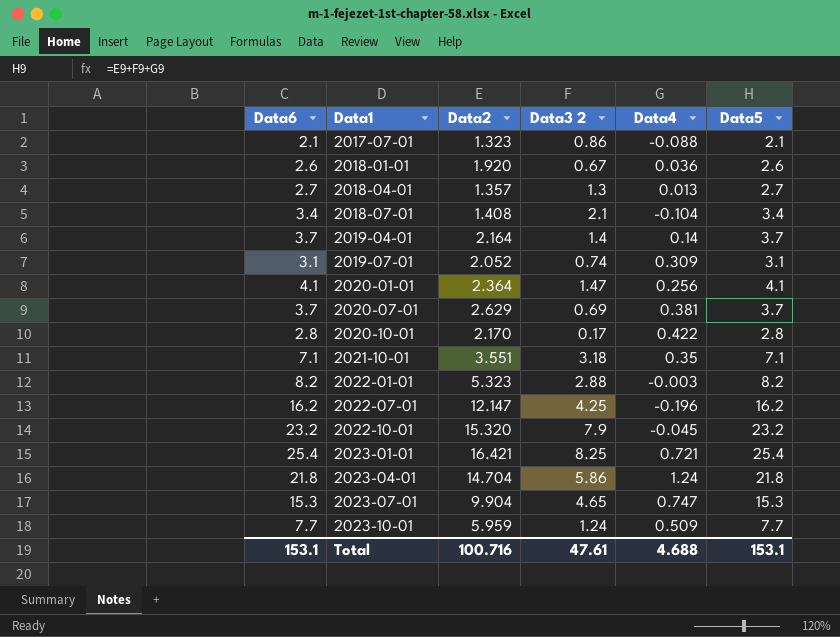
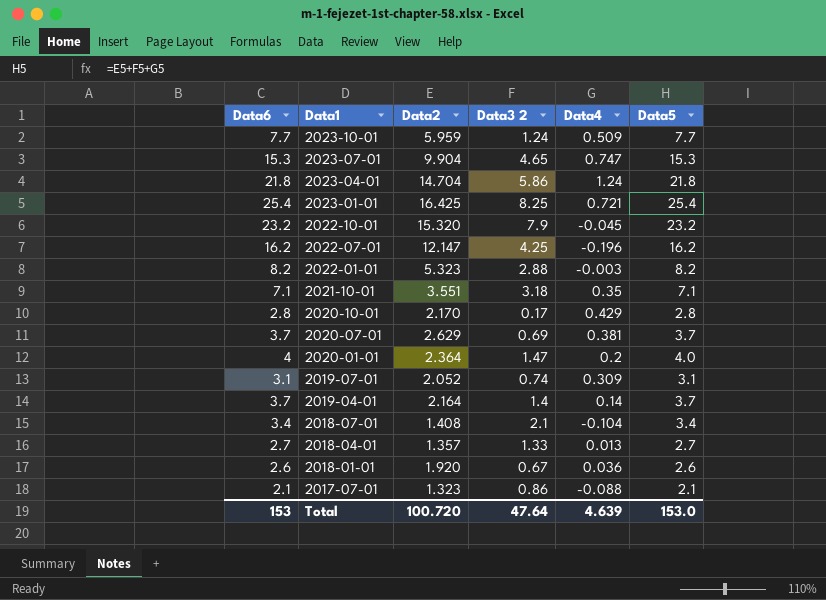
row order: Data1 ascending -> Data1 descending
2023-01-01 | Data2: 16.421 -> 16.425
2020-10-01 | Data4: 0.422 -> 0.429
2020-01-01 | Data6: 4.1 -> 4
2020-01-01 | Data4: 0.256 -> 0.2
2020-01-01 | Data5: 4.1 -> 4.0
2018-04-01 | Data3 2: 1.3 -> 1.33
Total | Data6: 153.1 -> 153
Total | Data2: 100.716 -> 100.720
Total | Data3 2: 47.61 -> 47.64
Total | Data4: 4.688 -> 4.639
Total | Data5: 153.1 -> 153.0

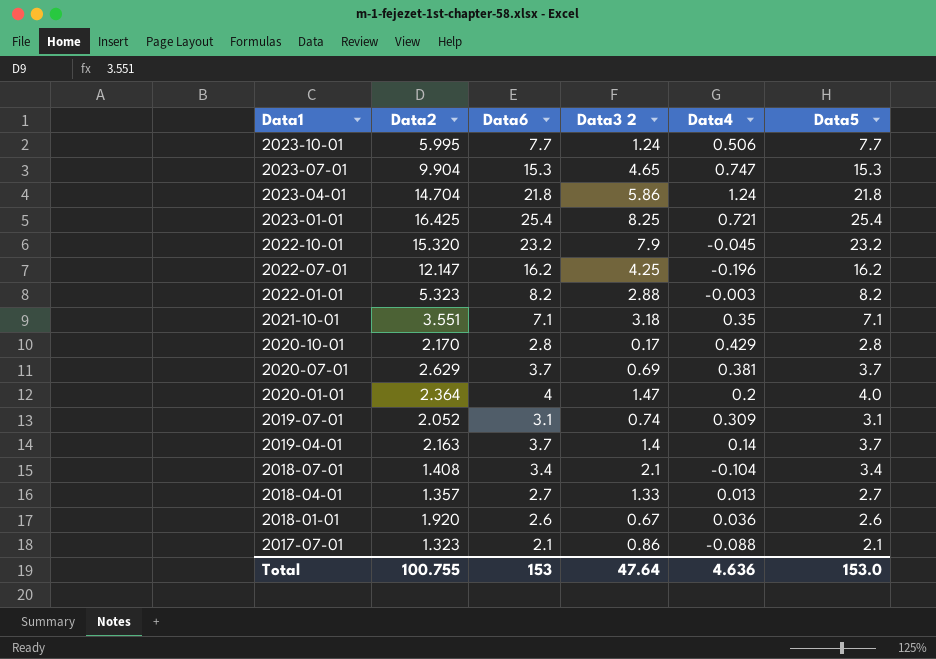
column Data6 | position: 1 -> 3
2023-10-01 | Data2: 5.959 -> 5.995
2023-10-01 | Data4: 0.509 -> 0.506
2019-04-01 | Data2: 2.164 -> 2.163
Total | Data2: 100.720 -> 100.755
Total | Data4: 4.639 -> 4.636

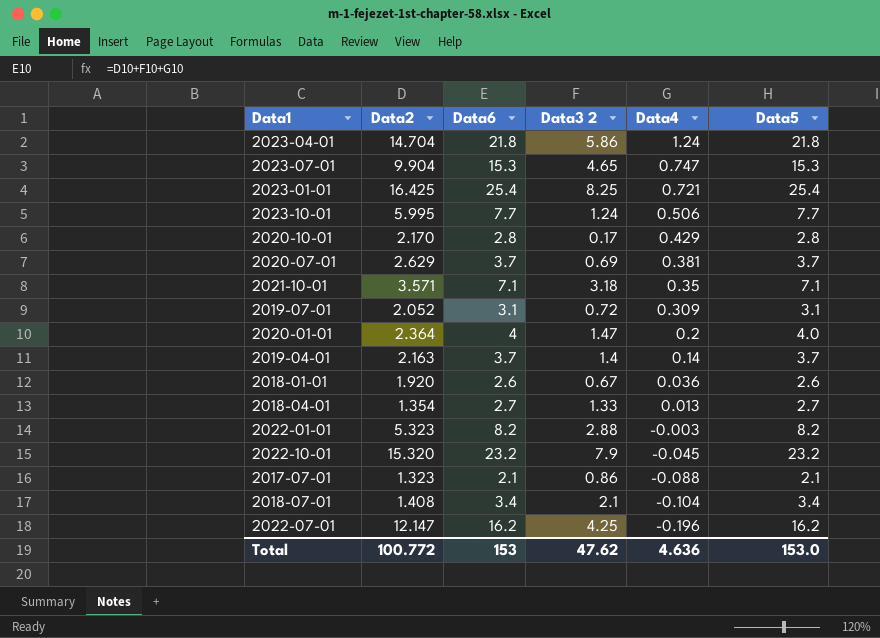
row order: Data1 descending -> Data4 descending
2021-10-01 | Data2: 3.551 -> 3.571
2019-07-01 | Data3 2: 0.74 -> 0.72
2018-04-01 | Data2: 1.357 -> 1.354
Total | Data2: 100.755 -> 100.772
Total | Data3 2: 47.64 -> 47.62

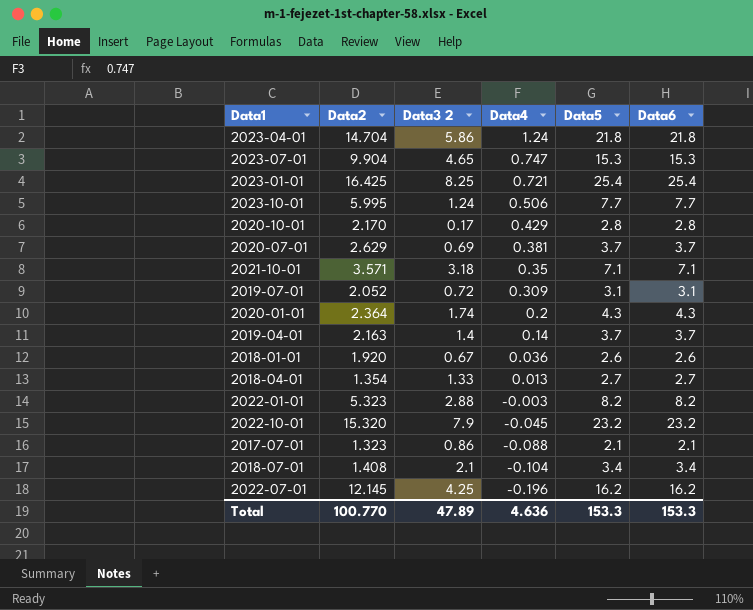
column Data6 | position: 3 -> 6
2020-01-01 | Data3 2: 1.47 -> 1.74
2020-01-01 | Data5: 4.0 -> 4.3
2020-01-01 | Data6: 4 -> 4.3
2022-07-01 | Data2: 12.147 -> 12.145
Total | Data2: 100.772 -> 100.770
Total | Data3 2: 47.62 -> 47.89
Total | Data5: 153.0 -> 153.3
Total | Data6: 153 -> 153.3

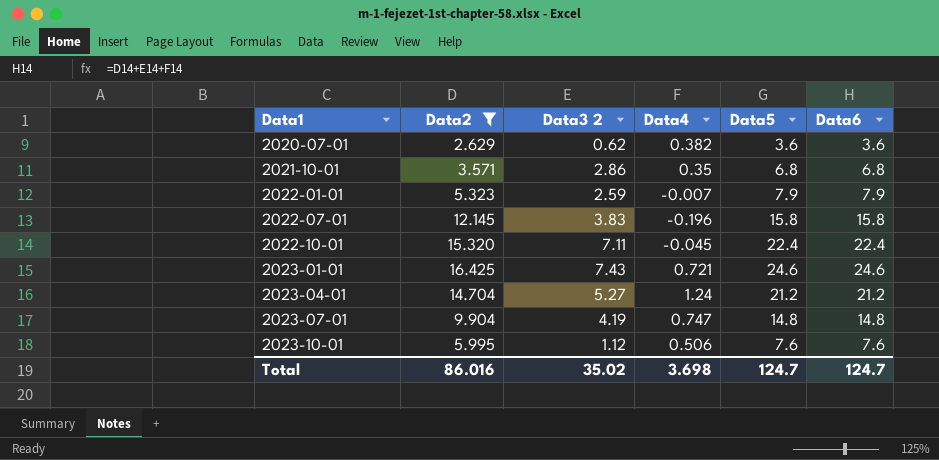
filter: none -> Data2 >= 2.629
row order: Data4 descending -> Data1 ascending
2020-07-01 | Data3 2: 0.69 -> 0.62
2020-07-01 | Data4: 0.381 -> 0.382
2020-07-01 | Data5: 3.7 -> 3.6
2020-07-01 | Data6: 3.7 -> 3.6
2021-10-01 | Data3 2: 3.18 -> 2.86
2021-10-01 | Data5: 7.1 -> 6.8
2021-10-01 | Data6: 7.1 -> 6.8
2022-01-01 | Data3 2: 2.88 -> 2.59
2022-01-01 | Data4: -0.003 -> -0.007
2022-01-01 | Data5: 8.2 -> 7.9
2022-01-01 | Data6: 8.2 -> 7.9
2022-07-01 | Data3 2: 4.25 -> 3.83
2022-07-01 | Data5: 16.2 -> 15.8
2022-07-01 | Data6: 16.2 -> 15.8
2022-10-01 | Data3 2: 7.9 -> 7.11
2022-10-01 | Data5: 23.2 -> 22.4
2022-10-01 | Data6: 23.2 -> 22.4
2023-01-01 | Data3 2: 8.25 -> 7.43
2023-01-01 | Data5: 25.4 -> 24.6
2023-01-01 | Data6: 25.4 -> 24.6
2023-04-01 | Data3 2: 5.86 -> 5.27
2023-04-01 | Data5: 21.8 -> 21.2
2023-04-01 | Data6: 21.8 -> 21.2
2023-07-01 | Data3 2: 4.65 -> 4.19
2023-07-01 | Data5: 15.3 -> 14.8
2023-07-01 | Data6: 15.3 -> 14.8
2023-10-01 | Data3 2: 1.24 -> 1.12
2023-10-01 | Data5: 7.7 -> 7.6
2023-10-01 | Data6: 7.7 -> 7.6
Total | Data2: 100.770 -> 86.016
Total | Data3 2: 47.89 -> 35.02
Total | Data4: 4.636 -> 3.698
Total | Data5: 153.3 -> 124.7
Total | Data6: 153.3 -> 124.7

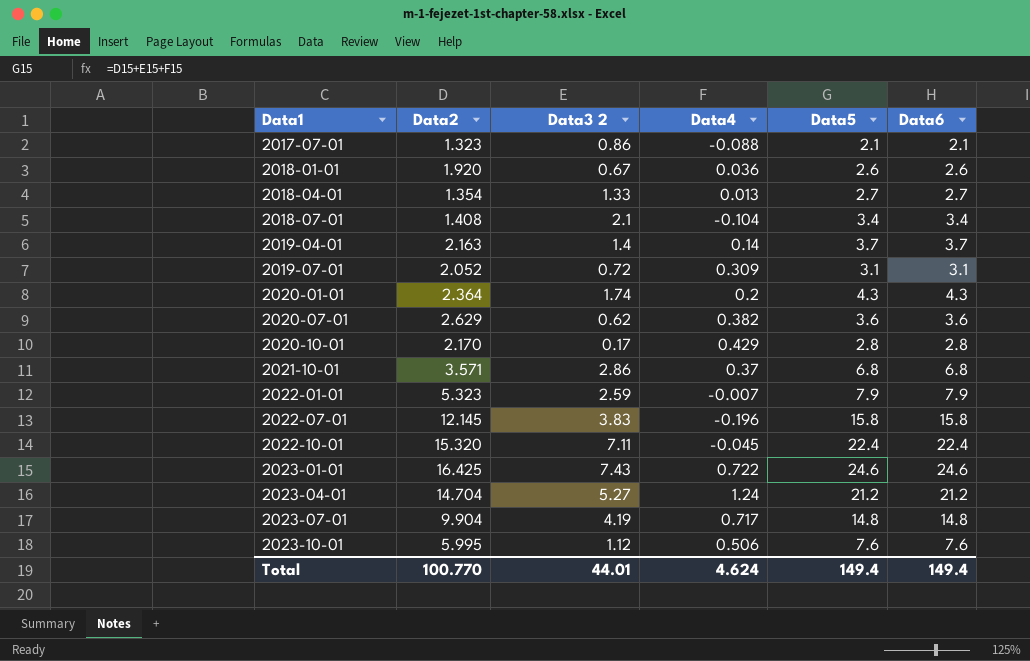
filter: Data2 >= 2.629 -> none
2021-10-01 | Data4: 0.35 -> 0.37
2023-01-01 | Data4: 0.721 -> 0.722
2023-07-01 | Data4: 0.747 -> 0.717
Total | Data2: 86.016 -> 100.770
Total | Data3 2: 35.02 -> 44.01
Total | Data4: 3.698 -> 4.624
Total | Data5: 124.7 -> 149.4
Total | Data6: 124.7 -> 149.4

